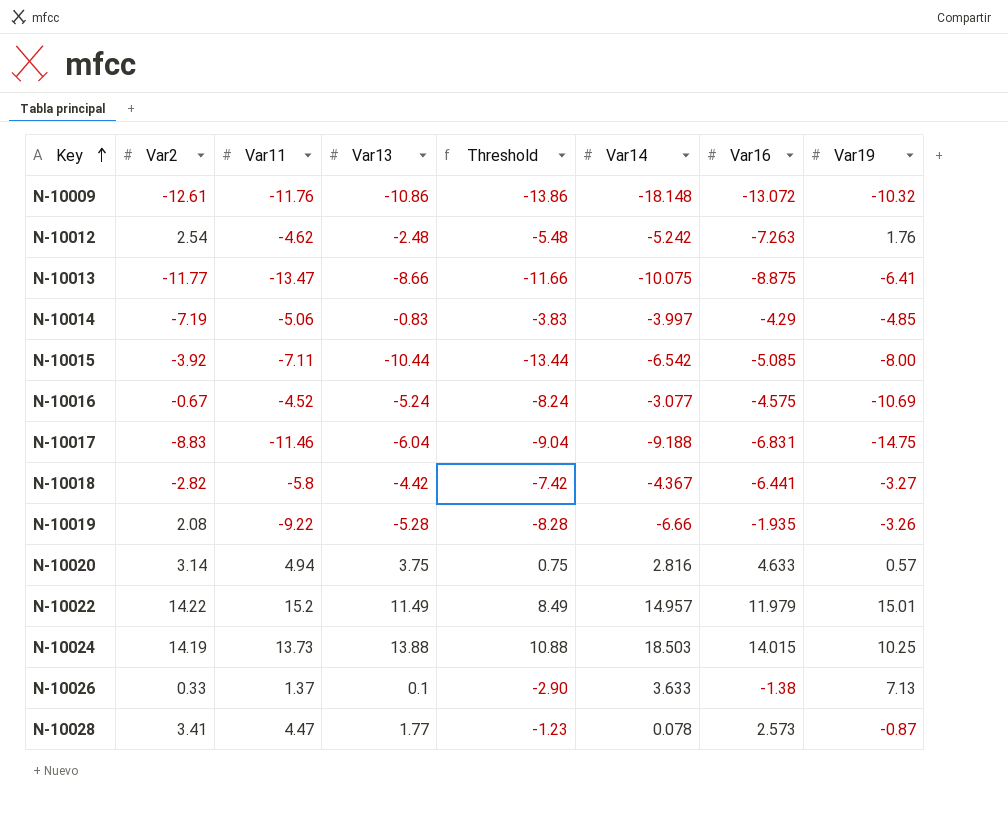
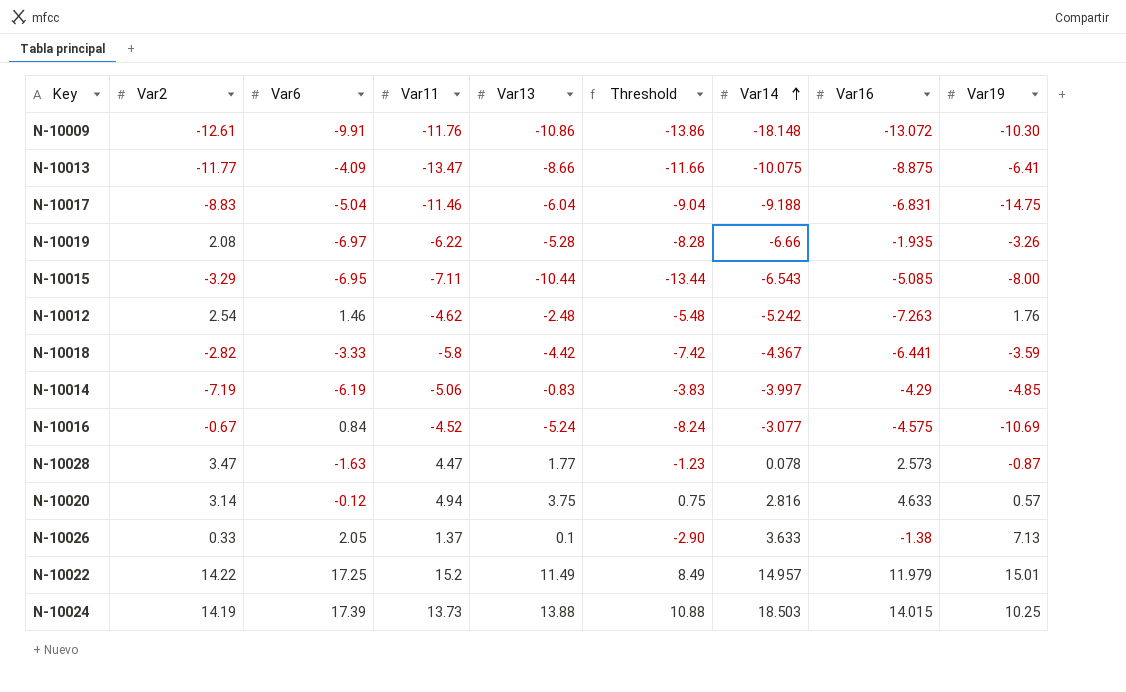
row order: Key ascending -> Var14 ascending
column Var6 | position: none -> 3
N-10009 | Var19: -10.32 -> -10.30
N-10019 | Var11: -9.22 -> -6.22
N-10015 | Var2: -3.92 -> -3.29
N-10015 | Var14: -6.542 -> -6.543
N-10018 | Var19: -3.27 -> -3.59
N-10028 | Var2: 3.41 -> 3.47

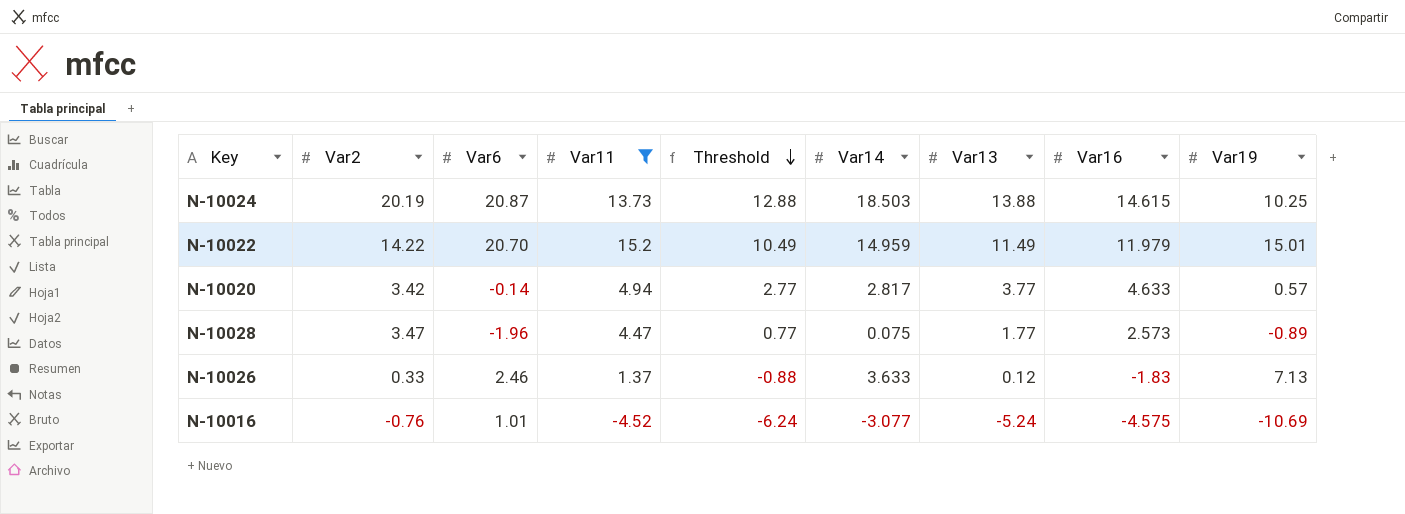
filter: none -> Var11 >= -4.52
row order: Var14 ascending -> Threshold descending
column Threshold | formula: [Var13] - 3 -> [Var13] - 1
column Var13 | position: 5 -> 7
N-10024 | Var2: 14.19 -> 20.19
N-10024 | Var6: 17.39 -> 20.87
N-10024 | Var16: 14.015 -> 14.615
N-10022 | Var6: 17.25 -> 20.70
N-10022 | Var14: 14.957 -> 14.959
N-10020 | Var2: 3.14 -> 3.42
N-10020 | Var6: -0.12 -> -0.14
N-10020 | Var14: 2.816 -> 2.817
N-10020 | Var13: 3.75 -> 3.77
N-10028 | Var6: -1.63 -> -1.96
N-10028 | Var14: 0.078 -> 0.075
N-10028 | Var19: -0.87 -> -0.89
N-10026 | Var6: 2.05 -> 2.46
N-10026 | Var13: 0.1 -> 0.12
N-10026 | Var16: -1.38 -> -1.83
N-10016 | Var2: -0.67 -> -0.76
N-10016 | Var6: 0.84 -> 1.01

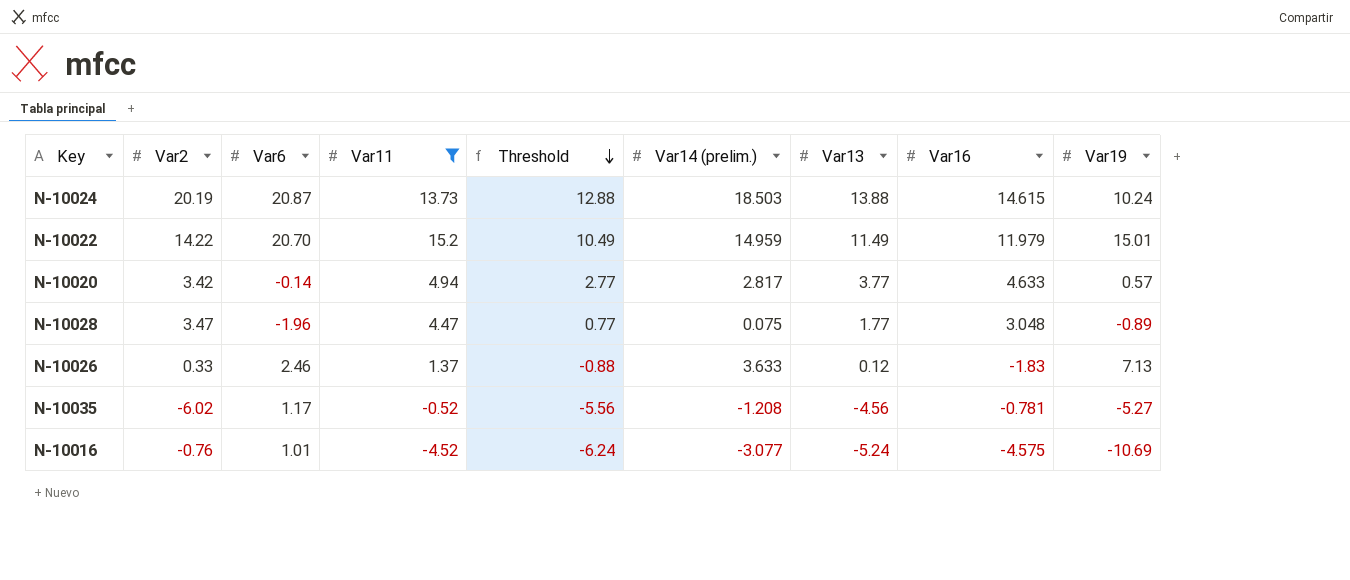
column name: Var14 -> Var14 (prelim.)
N-10024 | Var19: 10.25 -> 10.24
N-10028 | Var16: 2.573 -> 3.048
row N-10035: none -> -6.02 | 1.17 | -0.52 | -5.56 | -1.208 | -4.56 | -0.781 | -5.27

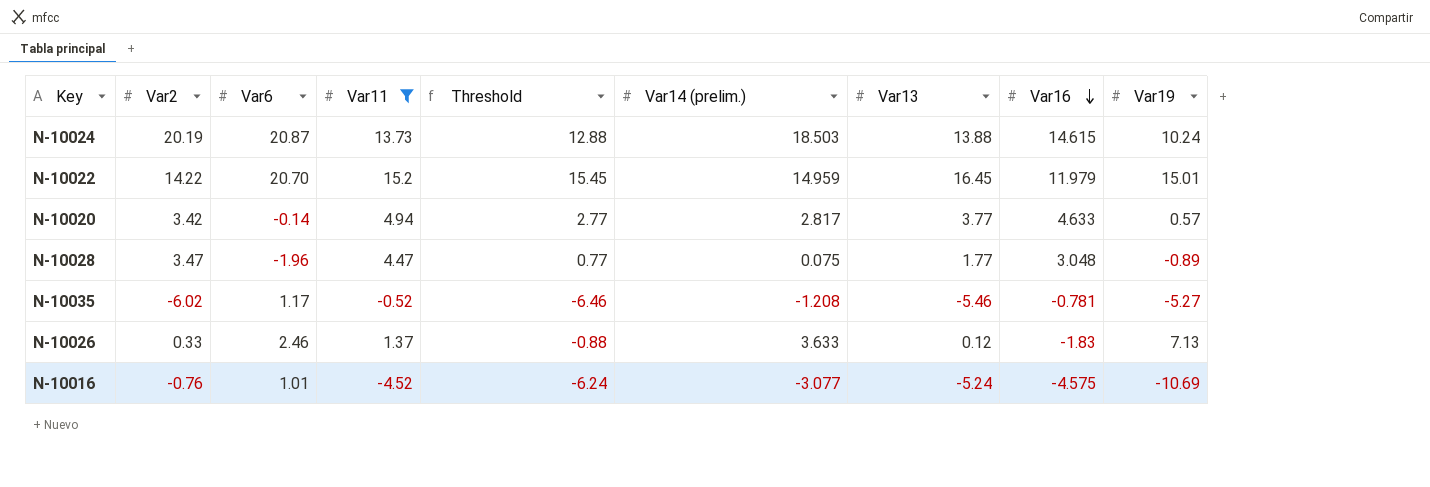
row order: Threshold descending -> Var16 descending
N-10022 | Threshold: 10.49 -> 15.45
N-10022 | Var13: 11.49 -> 16.45
N-10035 | Threshold: -5.56 -> -6.46
N-10035 | Var13: -4.56 -> -5.46

